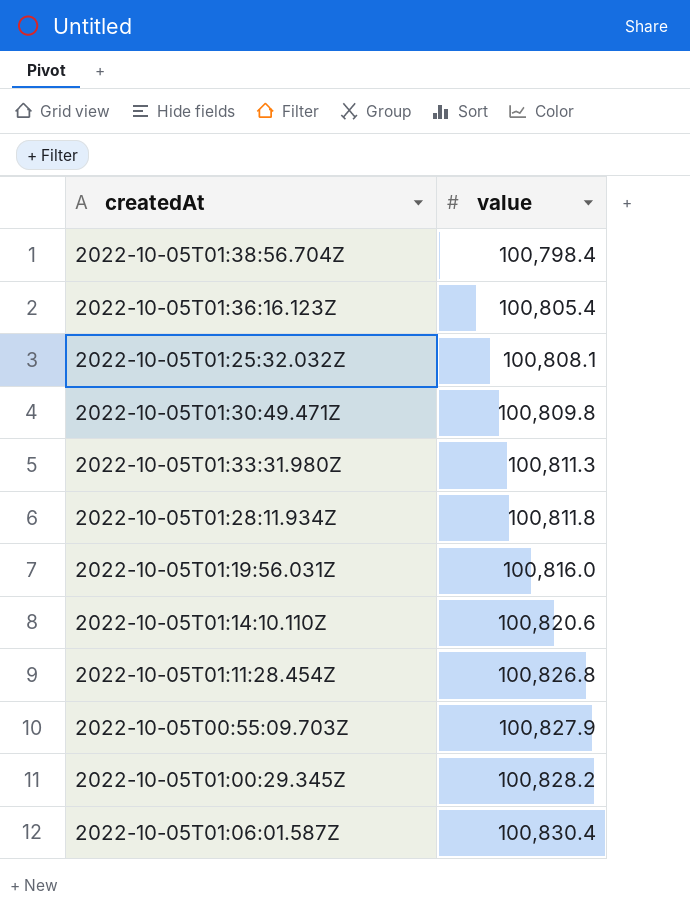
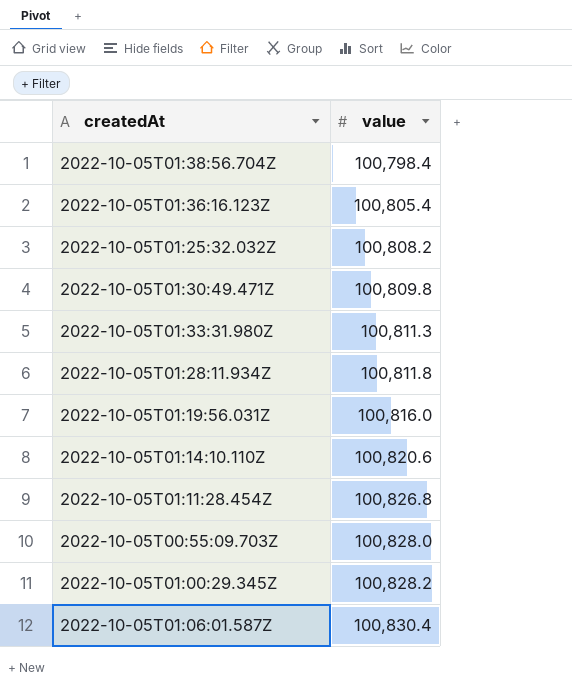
2022-10-05T01:25:32.032Z | value: 100,808.1 -> 100,808.2
2022-10-05T00:55:09.703Z | value: 100,827.9 -> 100,828.0

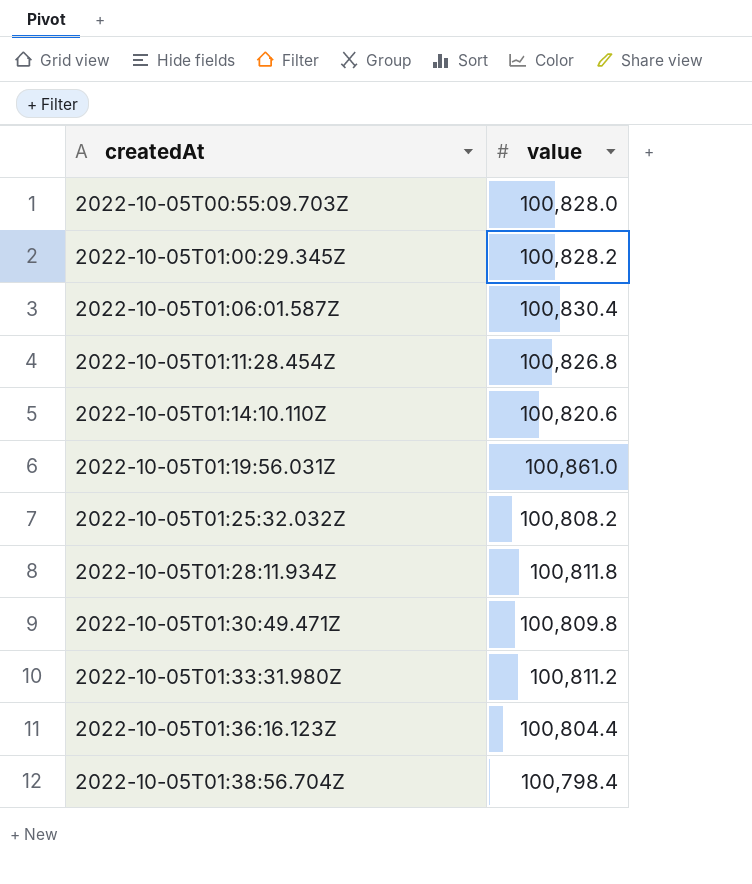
row order: value ascending -> createdAt ascending
2022-10-05T01:19:56.031Z | value: 100,816.0 -> 100,861.0
2022-10-05T01:33:31.980Z | value: 100,811.3 -> 100,811.2
2022-10-05T01:36:16.123Z | value: 100,805.4 -> 100,804.4

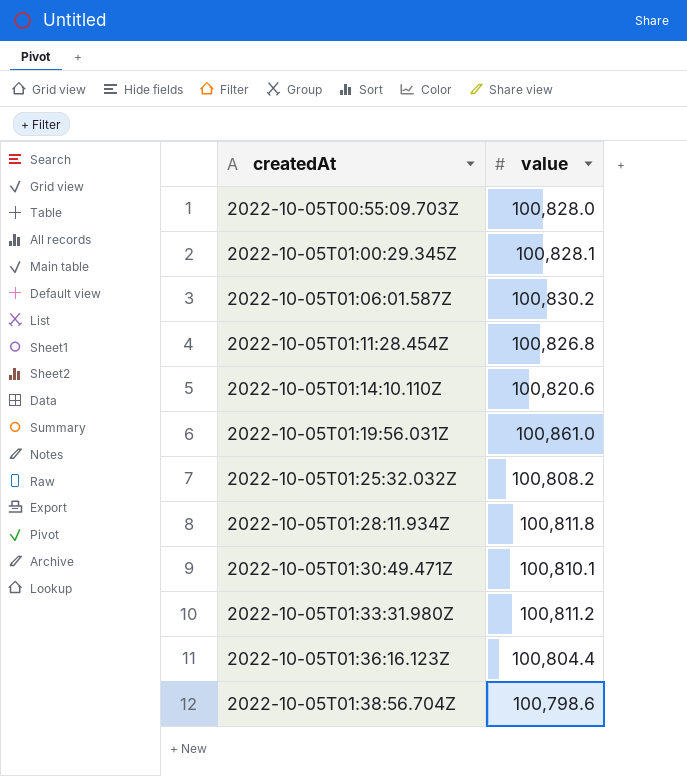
2022-10-05T01:00:29.345Z | value: 100,828.2 -> 100,828.1
2022-10-05T01:06:01.587Z | value: 100,830.4 -> 100,830.2
2022-10-05T01:30:49.471Z | value: 100,809.8 -> 100,810.1
2022-10-05T01:38:56.704Z | value: 100,798.4 -> 100,798.6

